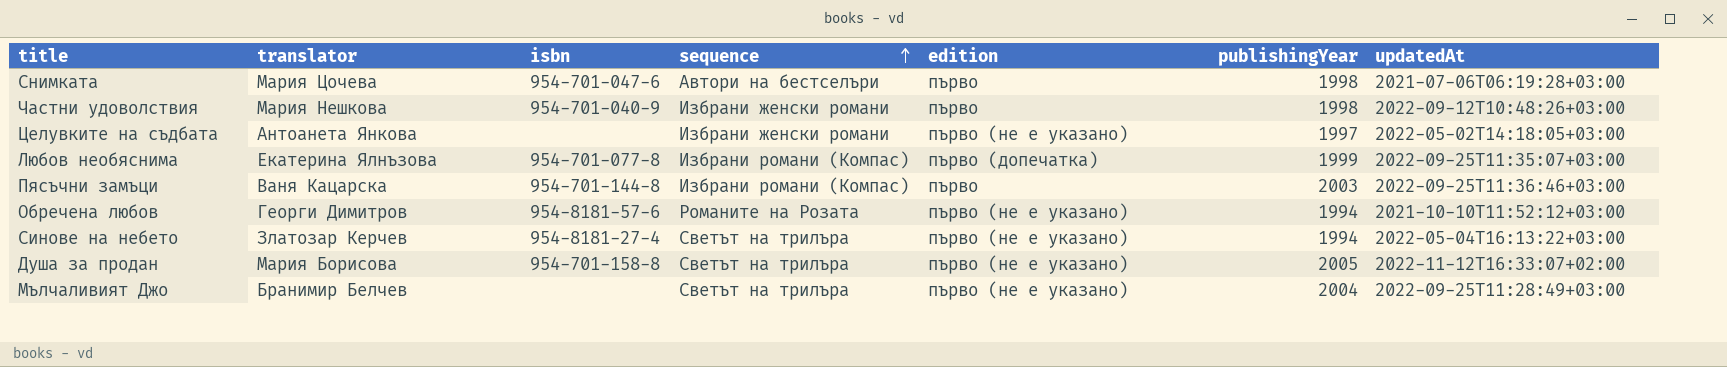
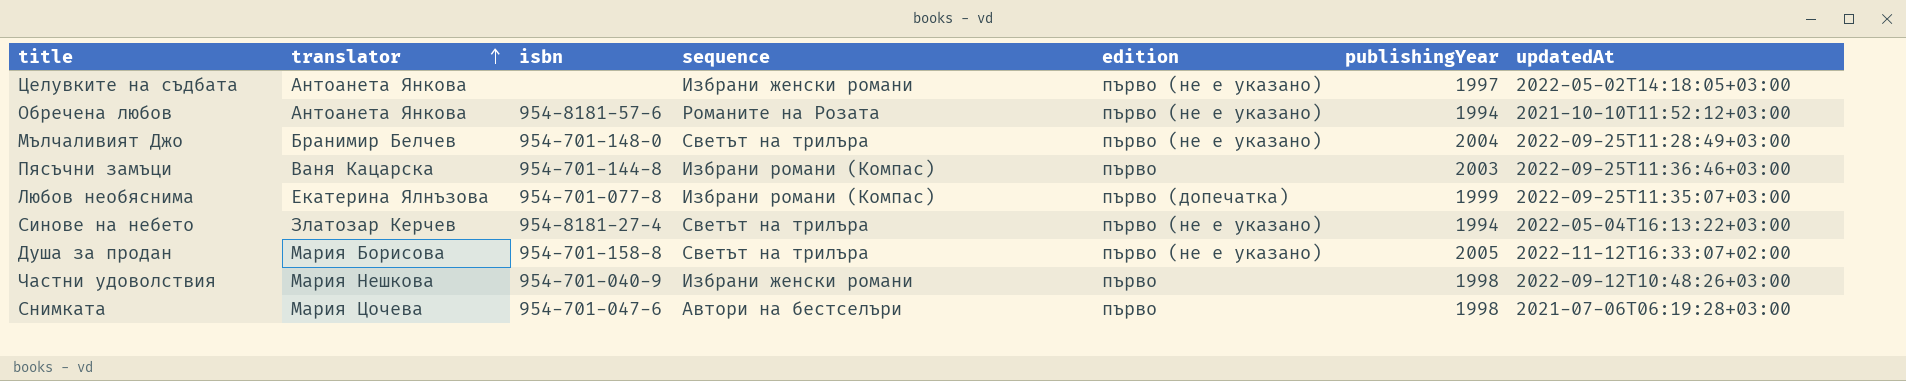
row order: sequence ascending -> translator ascending
Обречена любов | translator: Георги Димитров -> Антоанета Янкова
Мълчаливият Джо | isbn: none -> 954-701-148-0

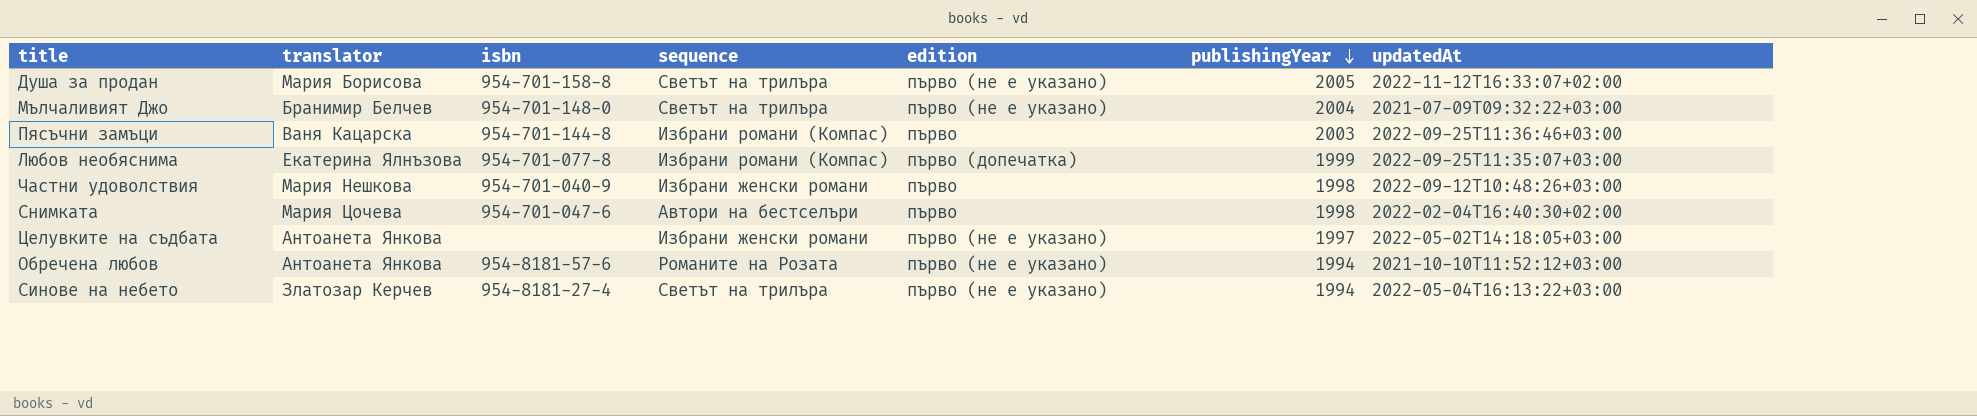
row order: translator ascending -> publishingYear descending
Мълчаливият Джо | updatedAt: 2022-09-25T11:28:49+03:00 -> 2021-07-09T09:32:22+03:00
Снимката | updatedAt: 2021-07-06T06:19:28+03:00 -> 2022-02-04T16:40:30+02:00

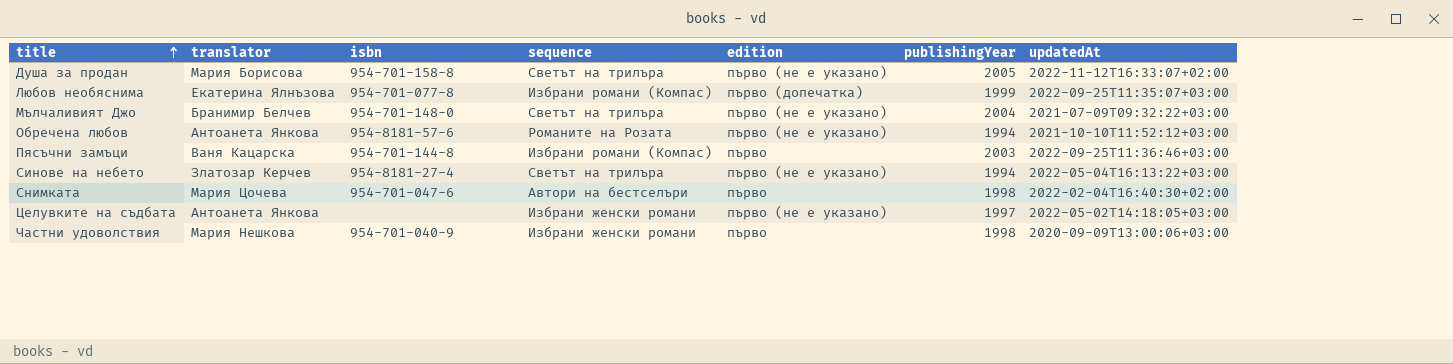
row order: publishingYear descending -> title ascending
Частни удоволствия | updatedAt: 2022-09-12T10:48:26+03:00 -> 2020-09-09T13:00:06+03:00

